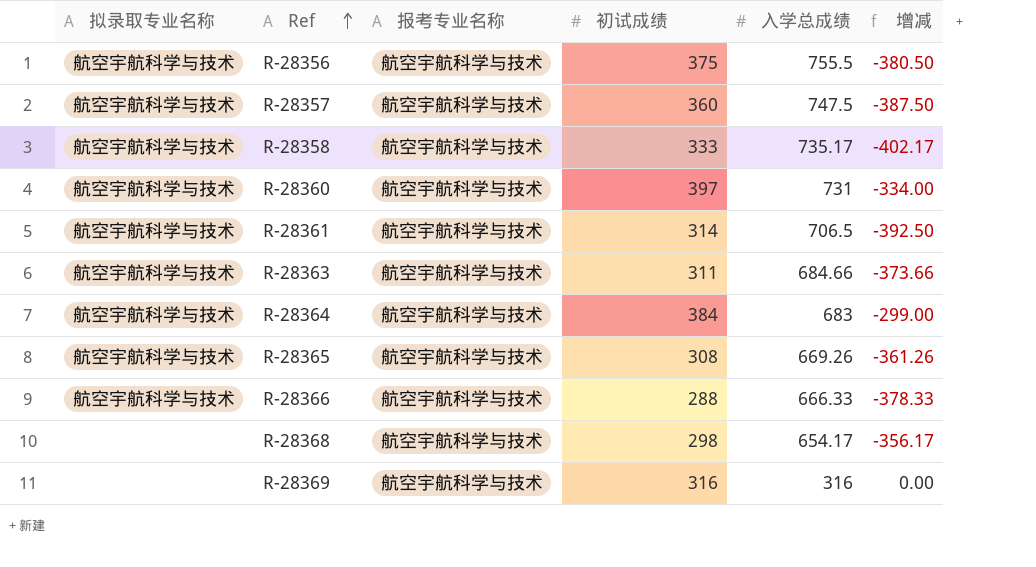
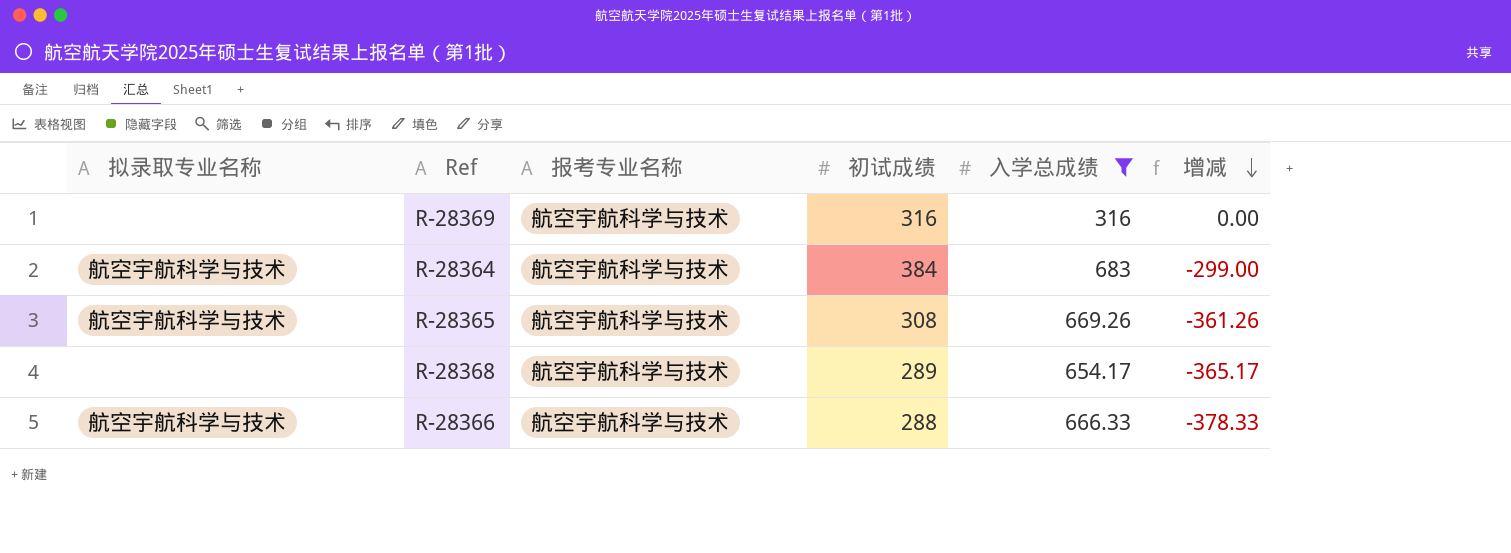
filter: none -> 入学总成绩 <= 683
row order: Ref ascending -> 增减 descending
R-28368 | 初试成绩: 298 -> 289
R-28368 | 增减: -356.17 -> -365.17

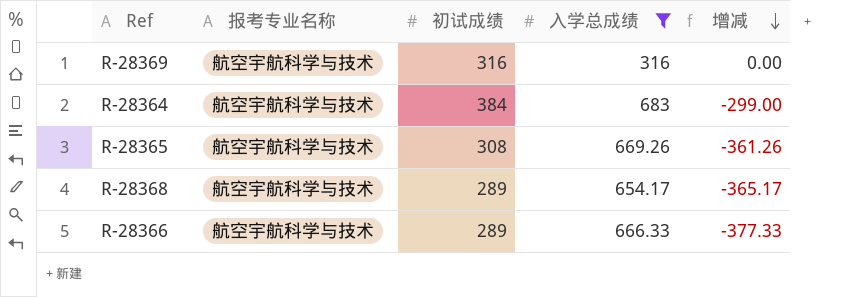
column 拟录取专业名称 | position: 1 -> none
R-28366 | 初试成绩: 288 -> 289
R-28366 | 增减: -378.33 -> -377.33

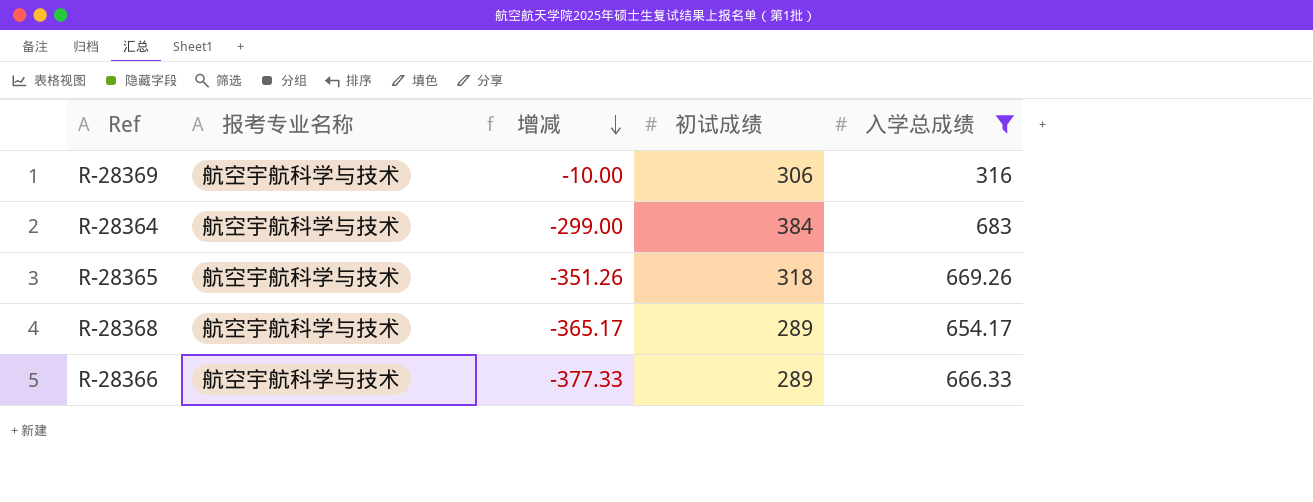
column 增减 | position: 5 -> 3
R-28369 | 增减: 0.00 -> -10.00
R-28369 | 初试成绩: 316 -> 306
R-28365 | 增减: -361.26 -> -351.26
R-28365 | 初试成绩: 308 -> 318

